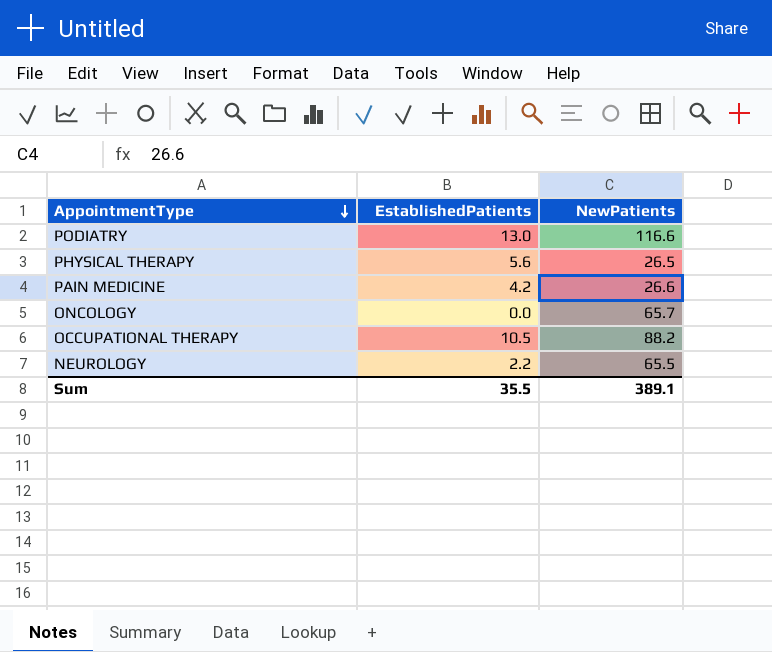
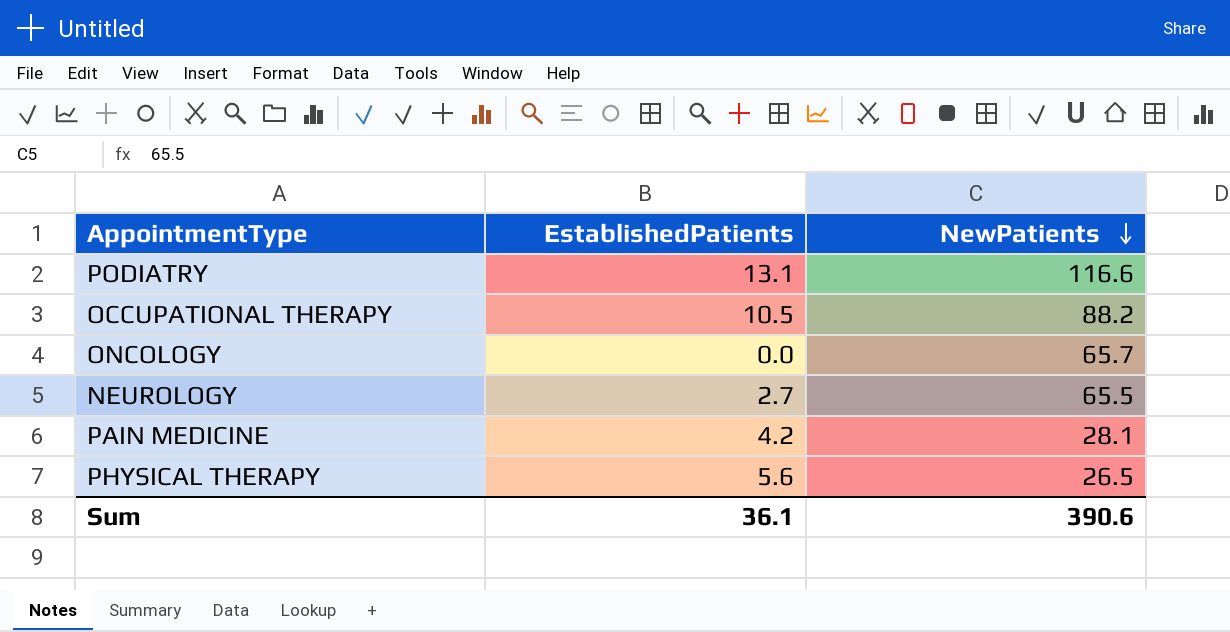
row order: AppointmentType descending -> NewPatients descending
PODIATRY | EstablishedPatients: 13.0 -> 13.1
NEUROLOGY | EstablishedPatients: 2.2 -> 2.7
PAIN MEDICINE | NewPatients: 26.6 -> 28.1
Sum | EstablishedPatients: 35.5 -> 36.1
Sum | NewPatients: 389.1 -> 390.6

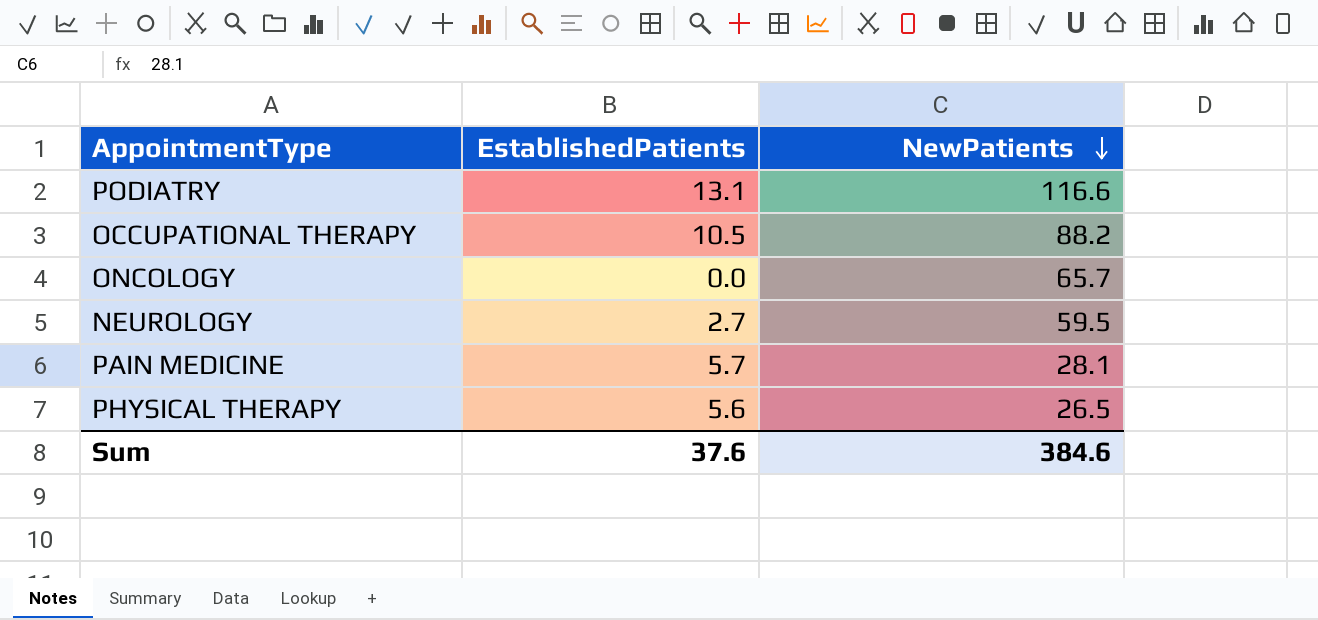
NEUROLOGY | NewPatients: 65.5 -> 59.5
PAIN MEDICINE | EstablishedPatients: 4.2 -> 5.7
Sum | EstablishedPatients: 36.1 -> 37.6
Sum | NewPatients: 390.6 -> 384.6

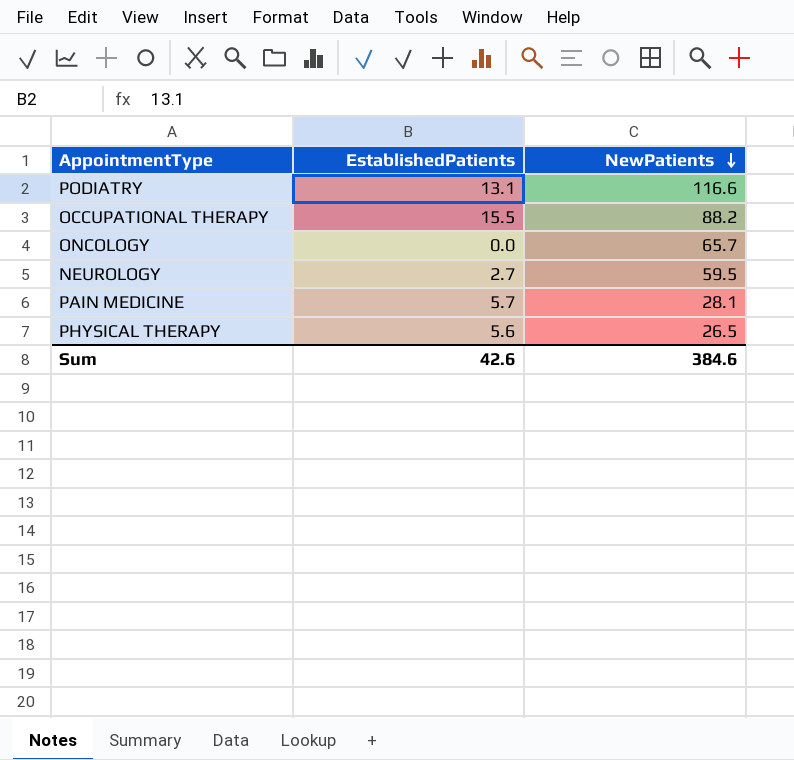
OCCUPATIONAL THERAPY | EstablishedPatients: 10.5 -> 15.5
Sum | EstablishedPatients: 37.6 -> 42.6

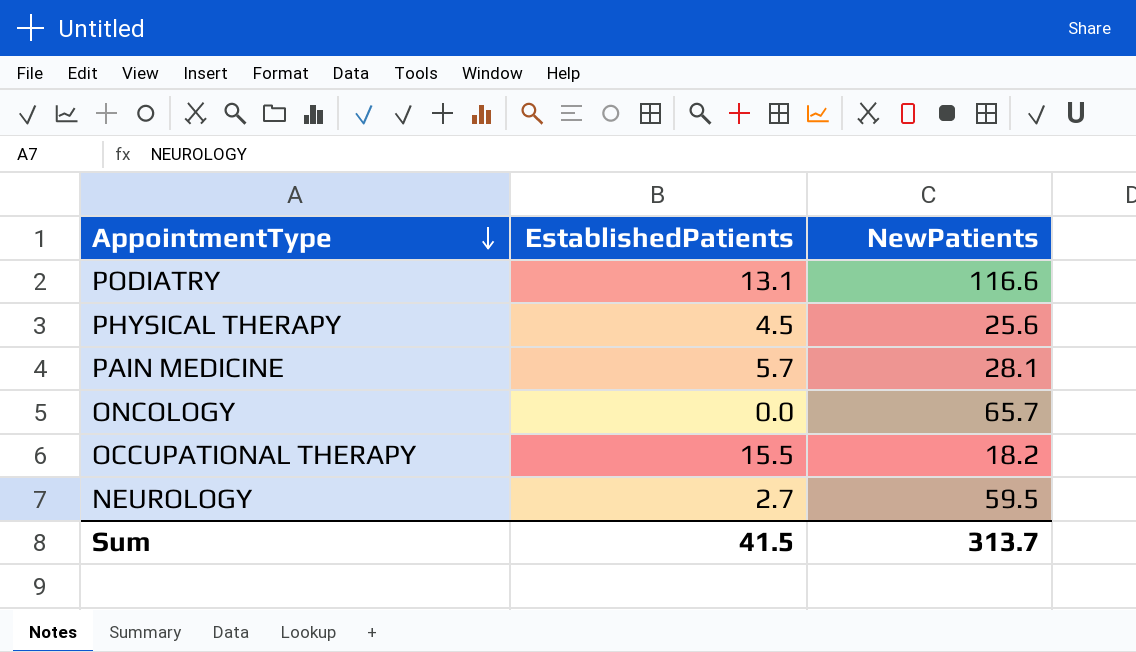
row order: NewPatients descending -> AppointmentType descending
PHYSICAL THERAPY | EstablishedPatients: 5.6 -> 4.5
PHYSICAL THERAPY | NewPatients: 26.5 -> 25.6
OCCUPATIONAL THERAPY | NewPatients: 88.2 -> 18.2
Sum | EstablishedPatients: 42.6 -> 41.5
Sum | NewPatients: 384.6 -> 313.7

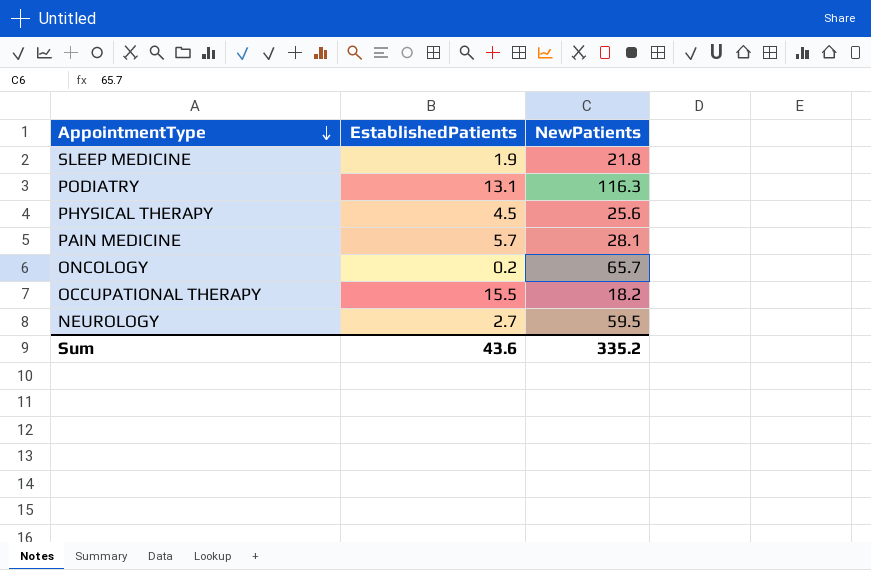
row SLEEP MEDICINE: none -> 1.9 | 21.8
PODIATRY | NewPatients: 116.6 -> 116.3
ONCOLOGY | EstablishedPatients: 0.0 -> 0.2
Sum | EstablishedPatients: 41.5 -> 43.6
Sum | NewPatients: 313.7 -> 335.2

